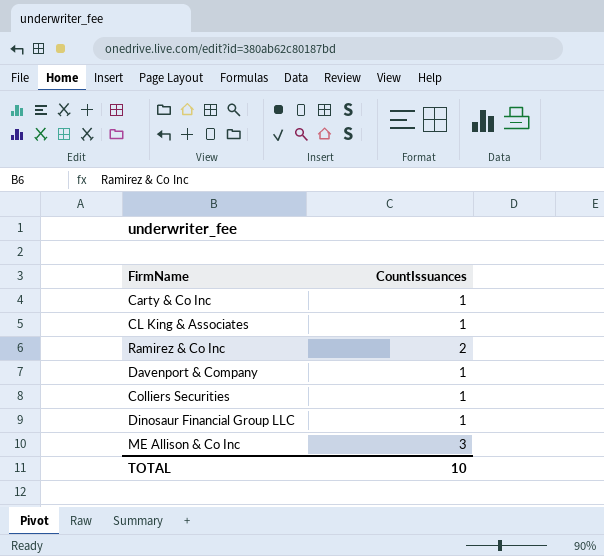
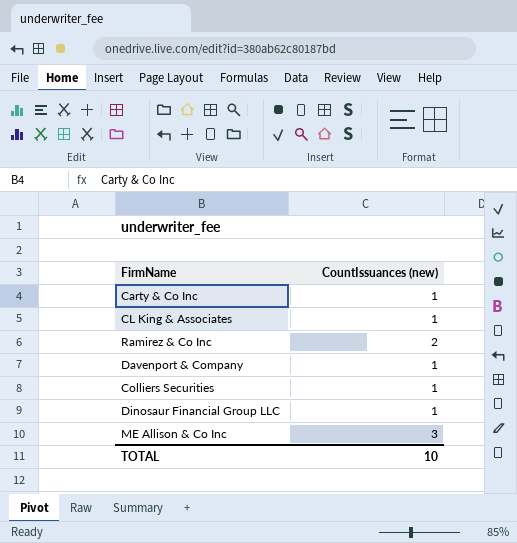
column name: CountIssuances -> CountIssuances (new)

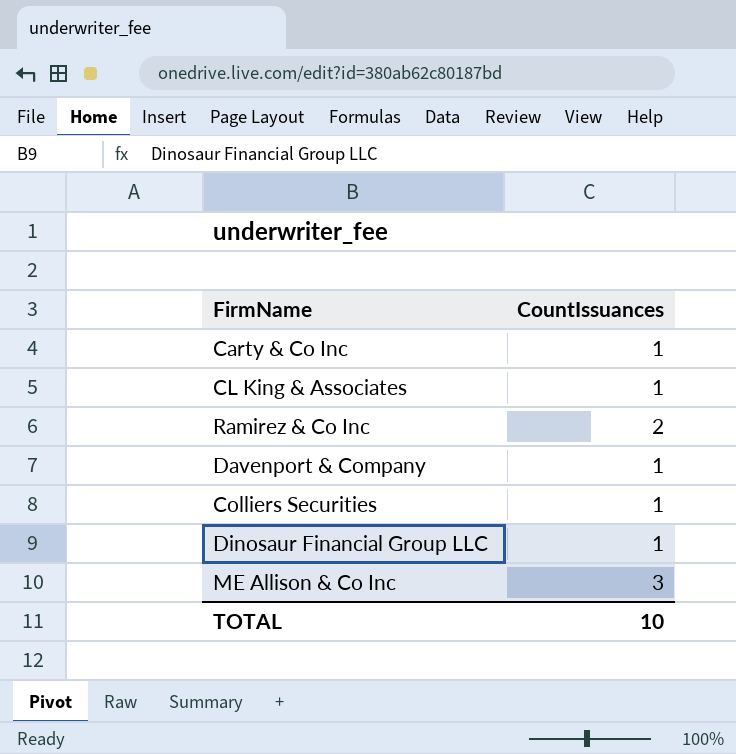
column name: CountIssuances (new) -> CountIssuances

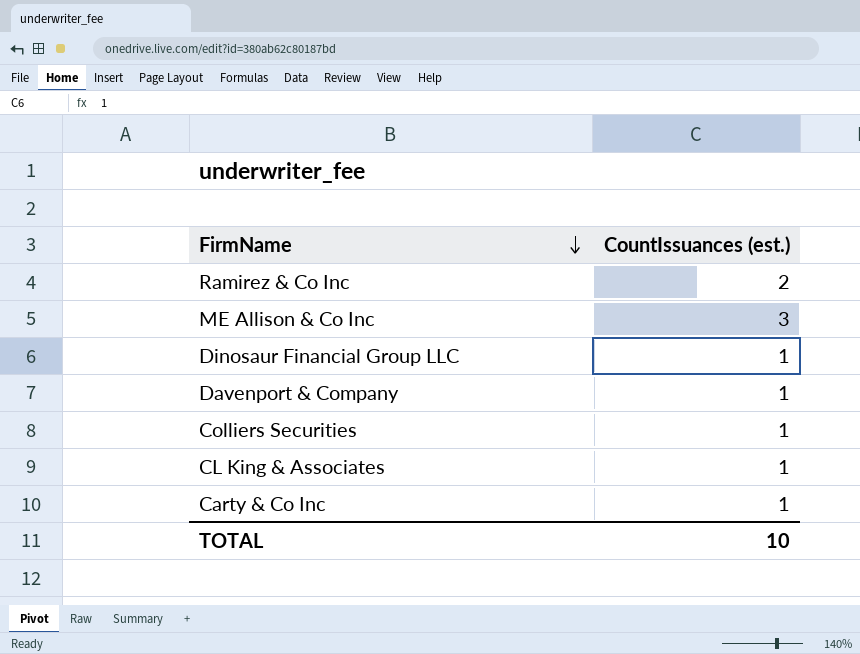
row order: none -> FirmName descending
column name: CountIssuances -> CountIssuances (est.)

